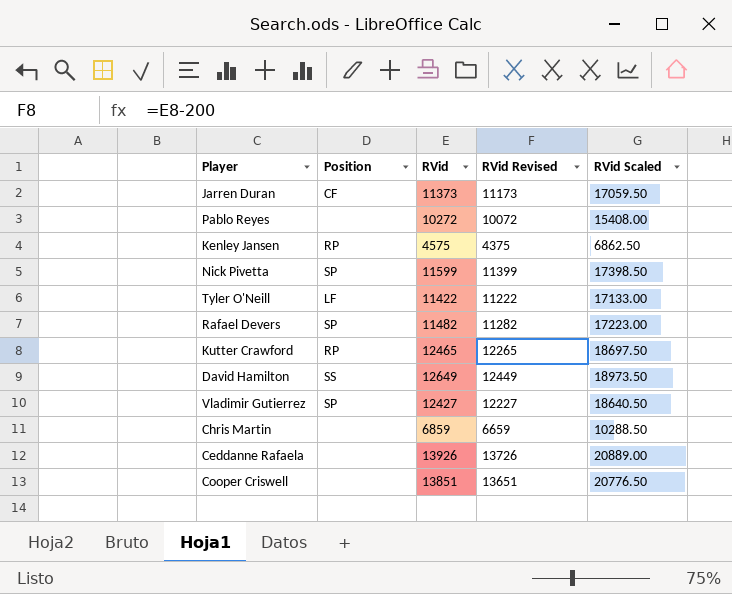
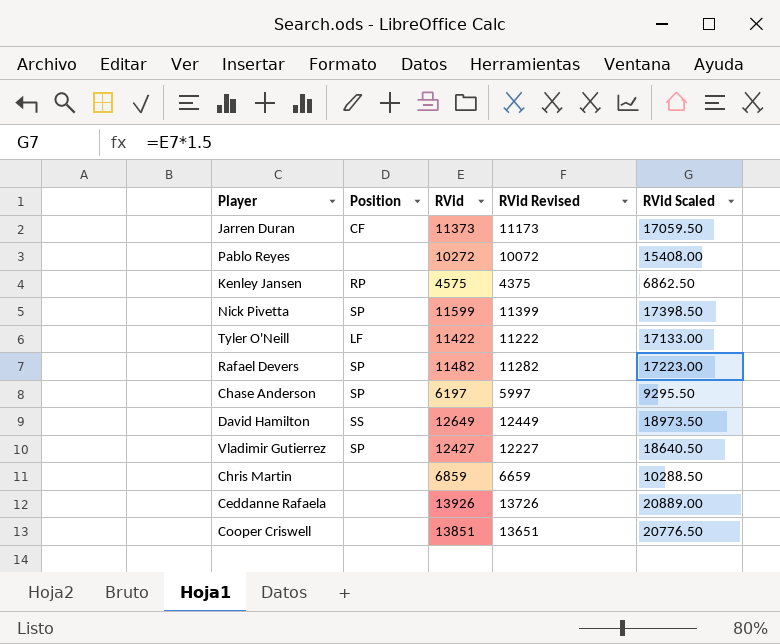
row Kutter Crawford: RP | 12465 | 12265 | 18697.50 -> none
row Chase Anderson: none -> SP | 6197 | 5997 | 9295.50

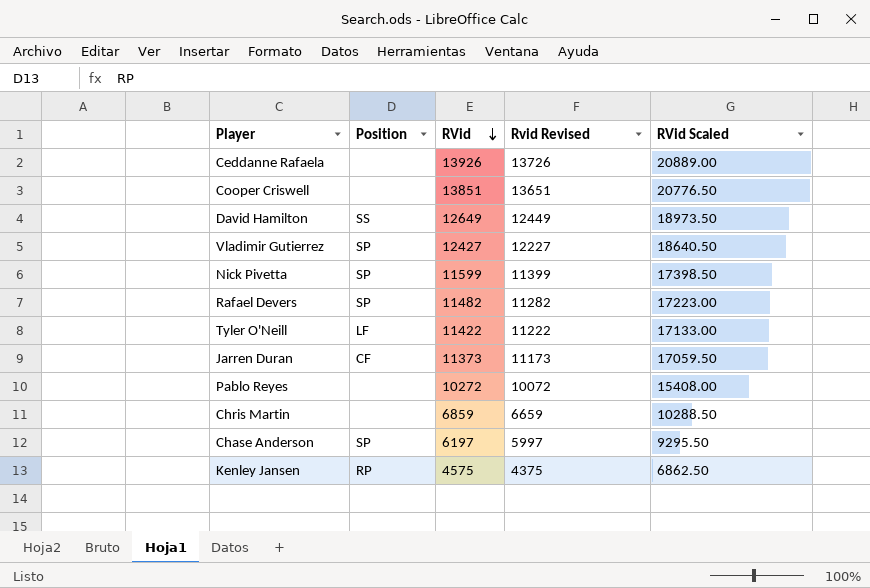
row order: none -> RVid descending
column name: RVid Revised -> Rvid Revised

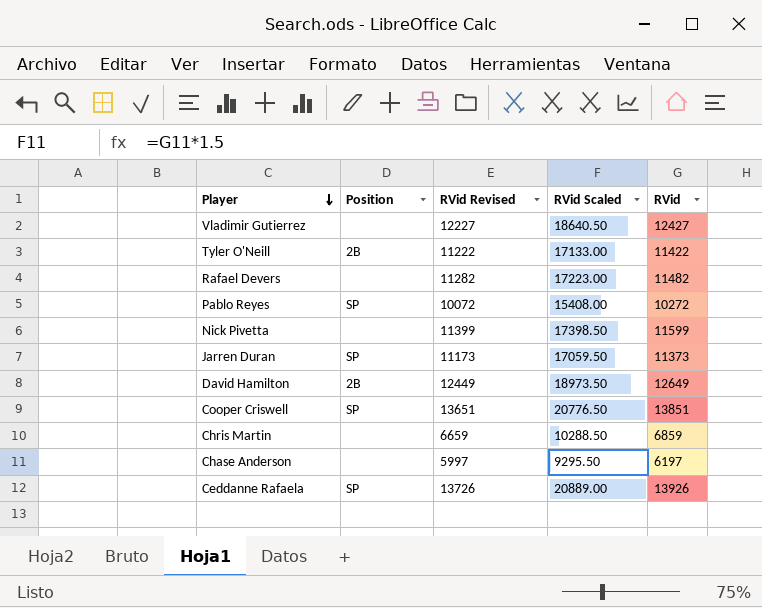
row order: RVid descending -> Player descending
column name: Rvid Revised -> RVid Revised
column RVid | position: 3 -> 5
row Kenley Jansen: RP | 4575 | 4375 | 6862.50 -> none
Vladimir Gutierrez | Position: SP -> none
Tyler O'Neill | Position: LF -> 2B
Rafael Devers | Position: SP -> none
Pablo Reyes | Position: none -> SP
Nick Pivetta | Position: SP -> none
Jarren Duran | Position: CF -> SP
David Hamilton | Position: SS -> 2B
Cooper Criswell | Position: none -> SP
Chase Anderson | Position: SP -> none
Ceddanne Rafaela | Position: none -> SP

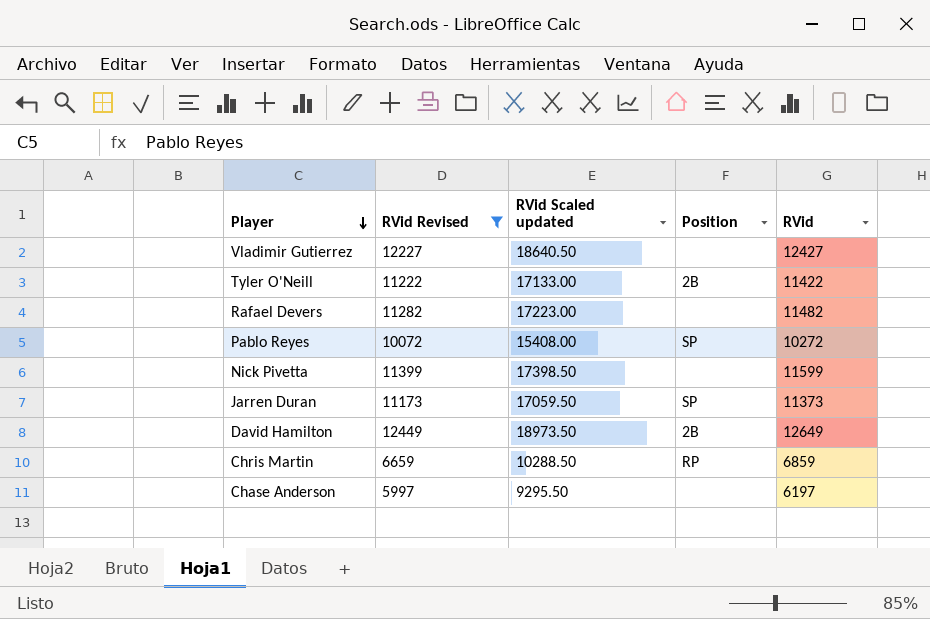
filter: none -> RVid Revised <= 12449
column name: RVid Scaled -> RVid Scaled updated
column Position | position: 2 -> 4
Chris Martin | Position: none -> RP

